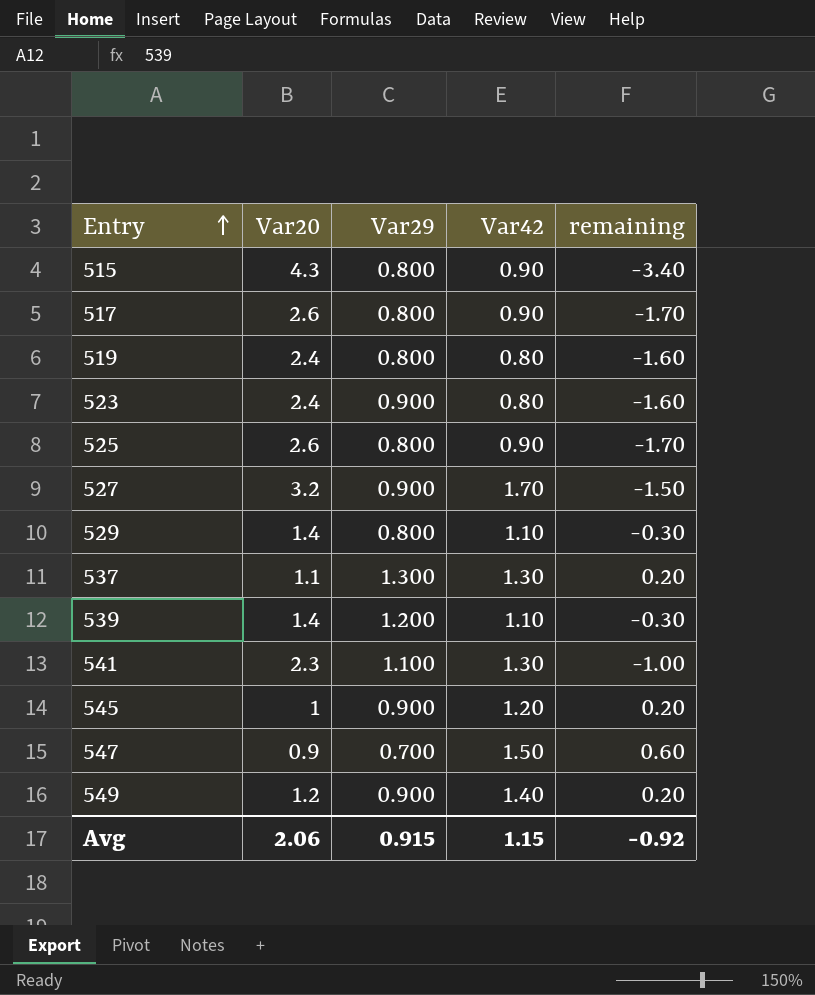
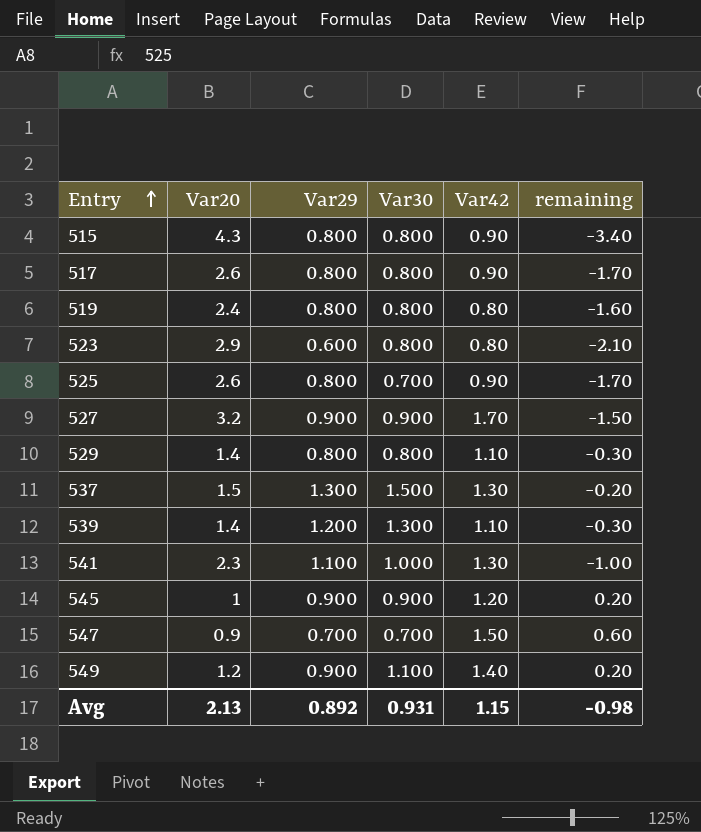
column Var30 | position: none -> 4
523 | Var20: 2.4 -> 2.9
523 | Var29: 0.900 -> 0.600
523 | remaining: -1.60 -> -2.10
537 | Var20: 1.1 -> 1.5
537 | remaining: 0.20 -> -0.20
Avg | Var20: 2.06 -> 2.13
Avg | Var29: 0.915 -> 0.892
Avg | remaining: -0.92 -> -0.98

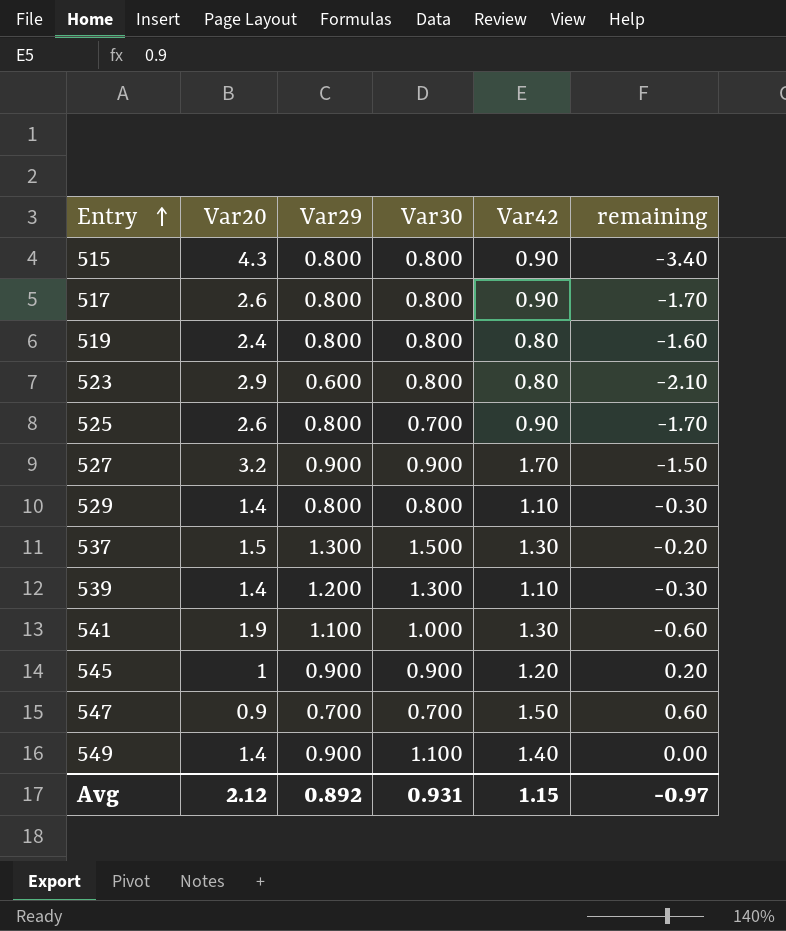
541 | Var20: 2.3 -> 1.9
541 | remaining: -1.00 -> -0.60
549 | Var20: 1.2 -> 1.4
549 | remaining: 0.20 -> 0.00
Avg | Var20: 2.13 -> 2.12
Avg | remaining: -0.98 -> -0.97

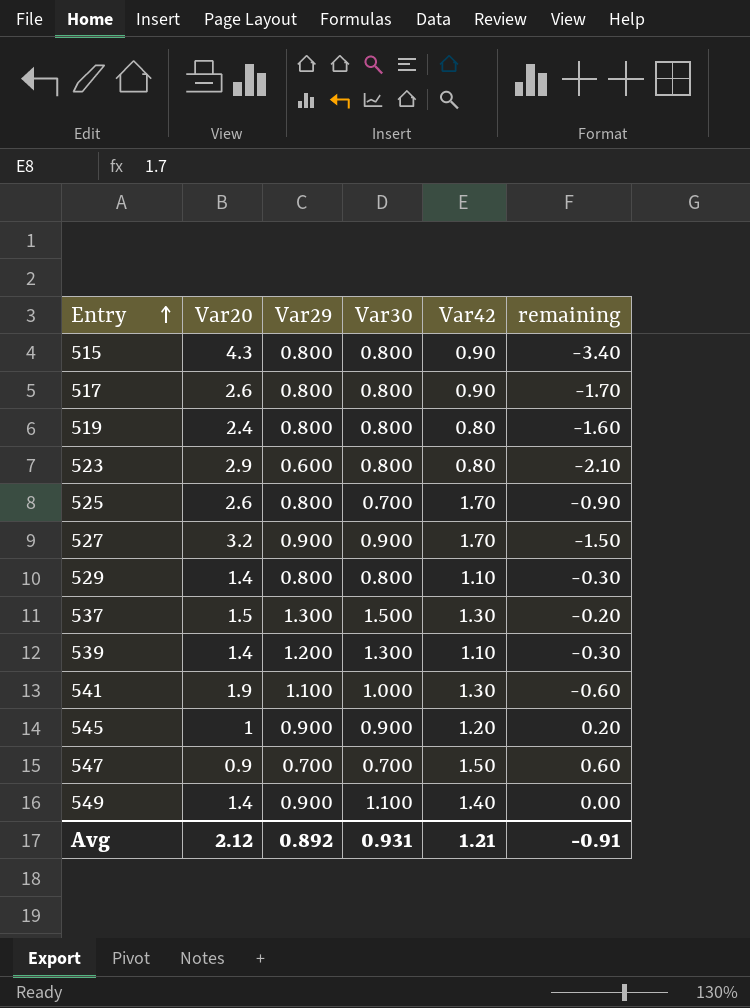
525 | Var42: 0.90 -> 1.70
525 | remaining: -1.70 -> -0.90
Avg | Var42: 1.15 -> 1.21
Avg | remaining: -0.97 -> -0.91

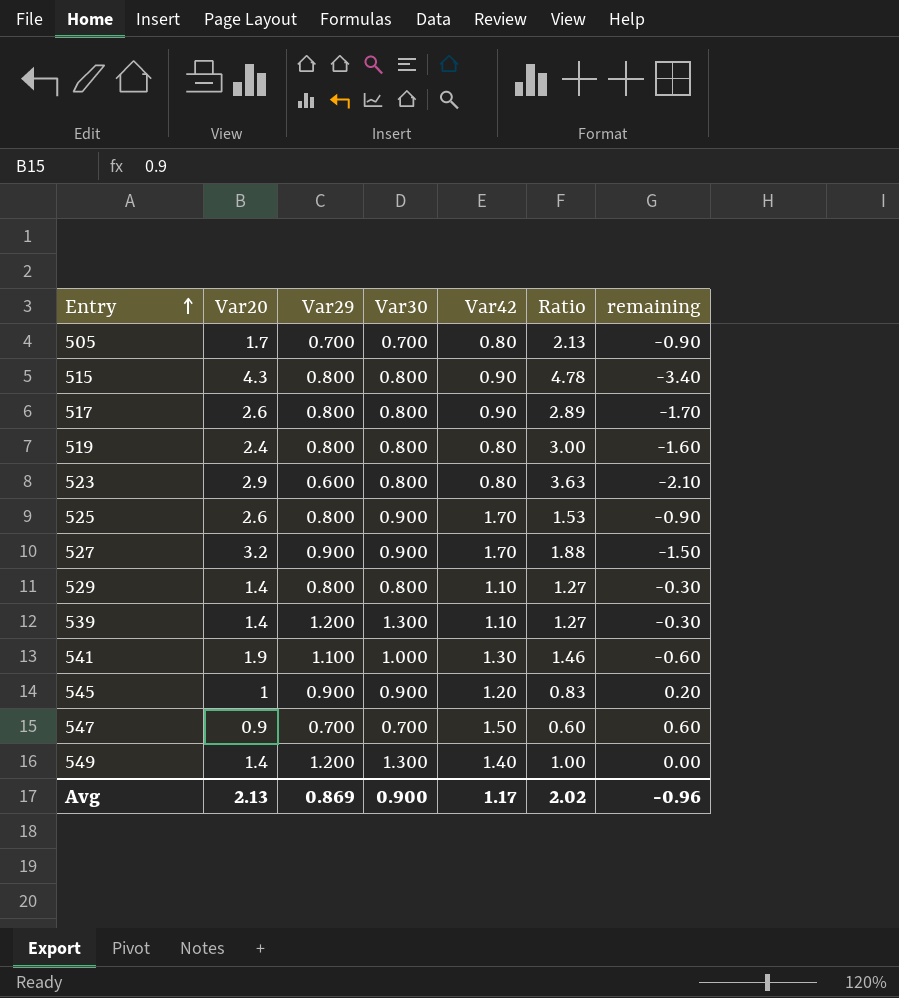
column Ratio | formula: none -> [Var20] / [Var42]
row 537: 1.5 | 1.300 | 1.500 | 1.30 | -0.20 -> none
row 505: none -> 1.7 | 0.700 | 0.700 | 0.80 | 2.13 | -0.90
525 | Var30: 0.700 -> 0.900
549 | Var29: 0.900 -> 1.200
549 | Var30: 1.100 -> 1.300
Avg | Var20: 2.12 -> 2.13
Avg | Var29: 0.892 -> 0.869
Avg | Var30: 0.931 -> 0.900
Avg | Var42: 1.21 -> 1.17
Avg | remaining: -0.91 -> -0.96

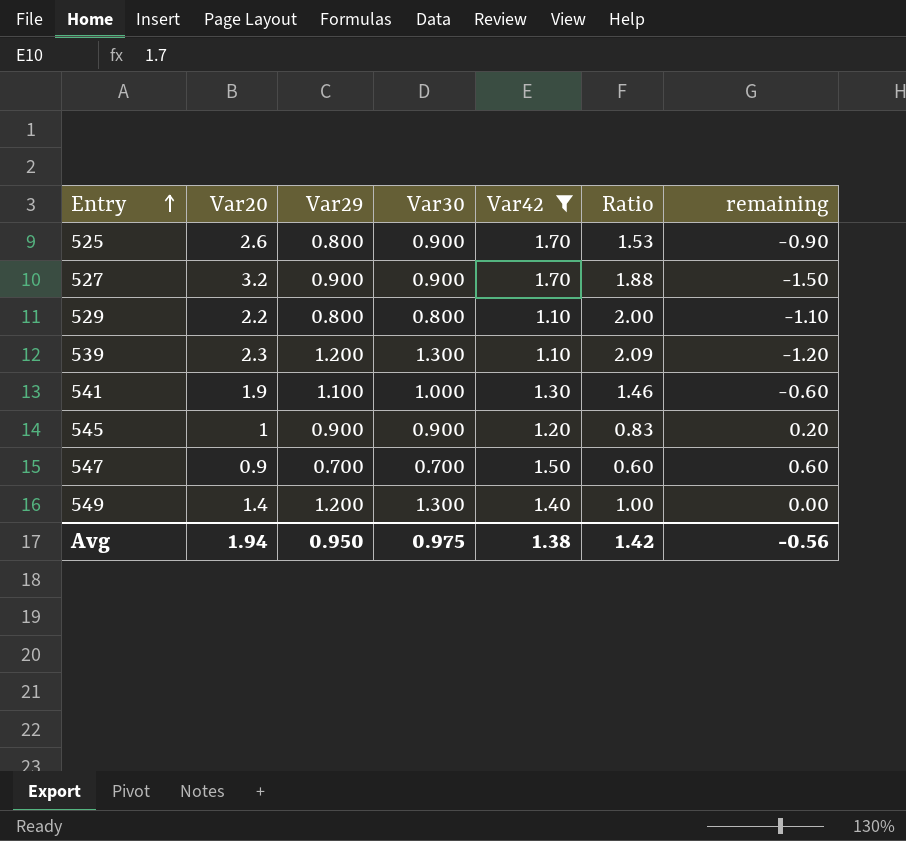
filter: none -> Var42 >= 1.10
529 | Var20: 1.4 -> 2.2
529 | Ratio: 1.27 -> 2.00
529 | remaining: -0.30 -> -1.10
539 | Var20: 1.4 -> 2.3
539 | Ratio: 1.27 -> 2.09
539 | remaining: -0.30 -> -1.20
Avg | Var20: 2.13 -> 1.94
Avg | Var29: 0.869 -> 0.950
Avg | Var30: 0.900 -> 0.975
Avg | Var42: 1.17 -> 1.38
Avg | Ratio: 2.02 -> 1.42
Avg | remaining: -0.96 -> -0.56

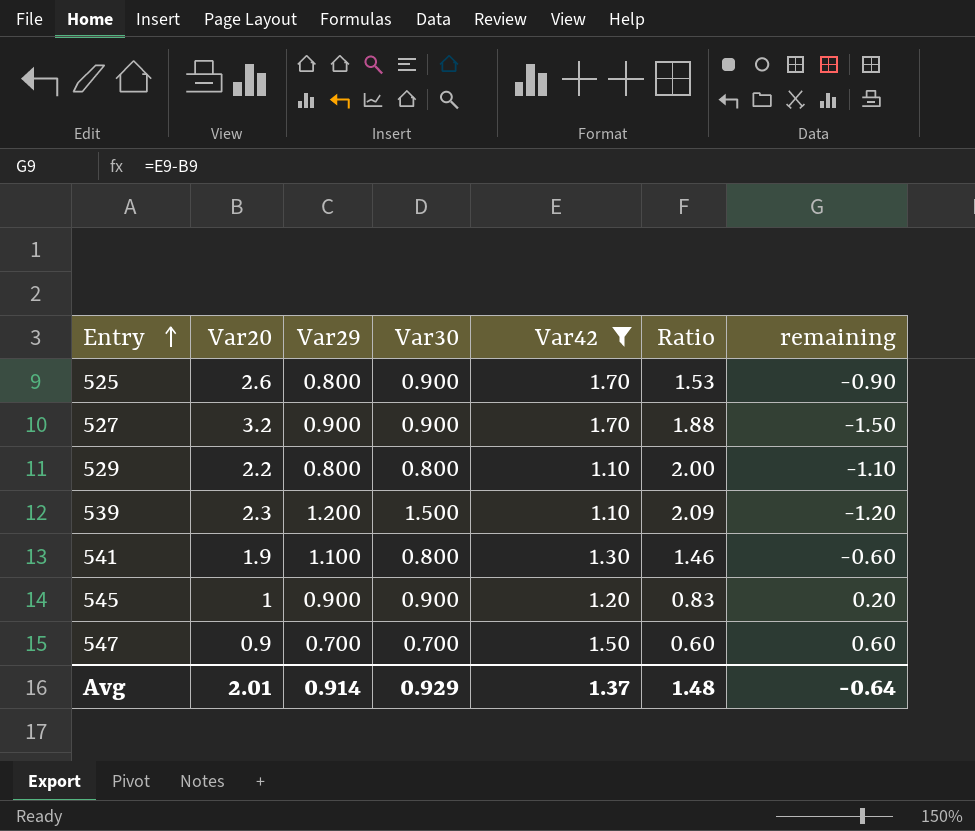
row 549: 1.4 | 1.200 | 1.300 | 1.40 | 1.00 | 0.00 -> none
539 | Var30: 1.300 -> 1.500
541 | Var30: 1.000 -> 0.800
Avg | Var20: 1.94 -> 2.01
Avg | Var29: 0.950 -> 0.914
Avg | Var30: 0.975 -> 0.929
Avg | Var42: 1.38 -> 1.37
Avg | Ratio: 1.42 -> 1.48
Avg | remaining: -0.56 -> -0.64

